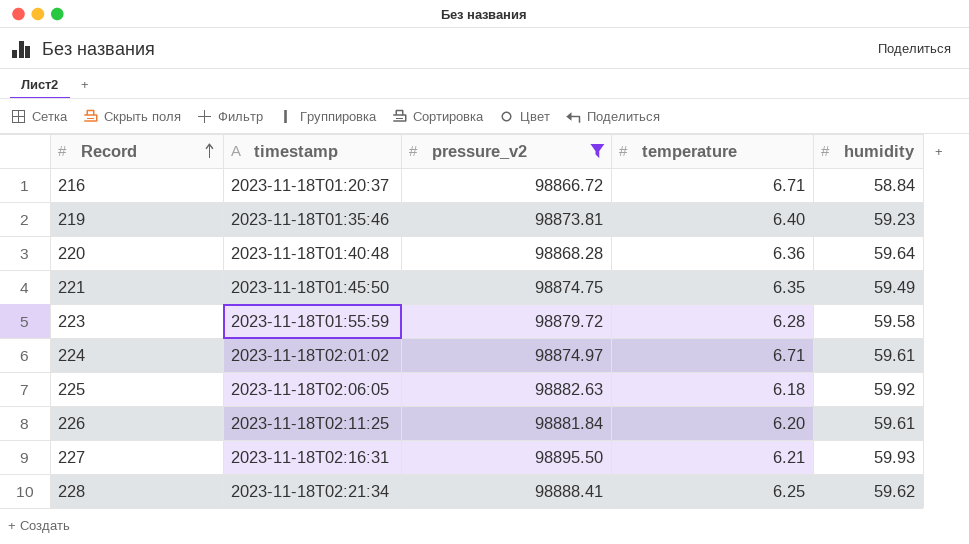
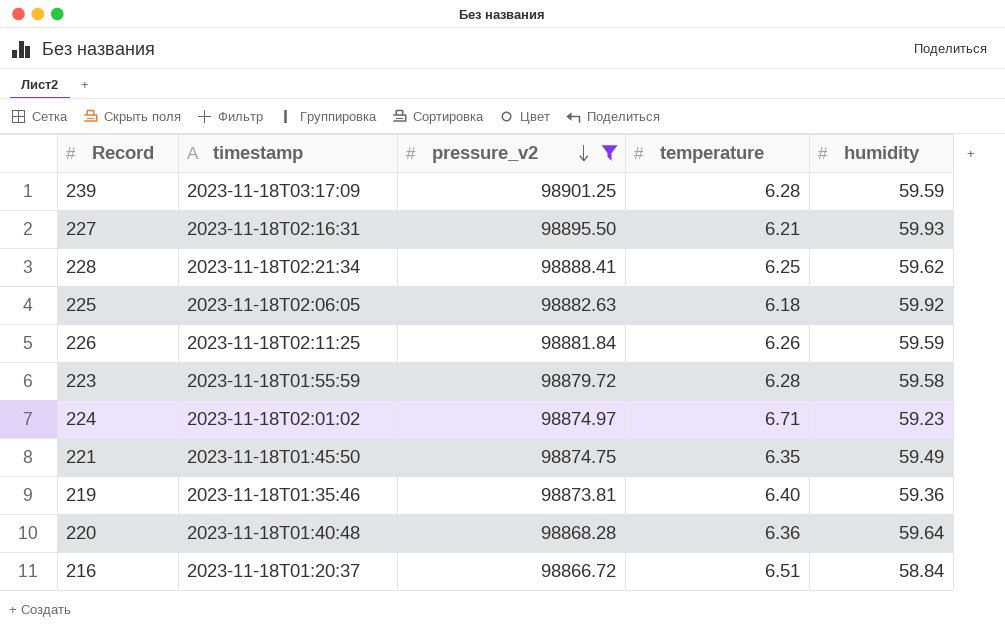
row order: Record ascending -> pressure_v2 descending
row 239: none -> 2023-11-18T03:17:09 | 98901.25 | 6.28 | 59.59
226 | temperature: 6.20 -> 6.26
226 | humidity: 59.61 -> 59.59
224 | humidity: 59.61 -> 59.23
219 | humidity: 59.23 -> 59.36
216 | temperature: 6.71 -> 6.51

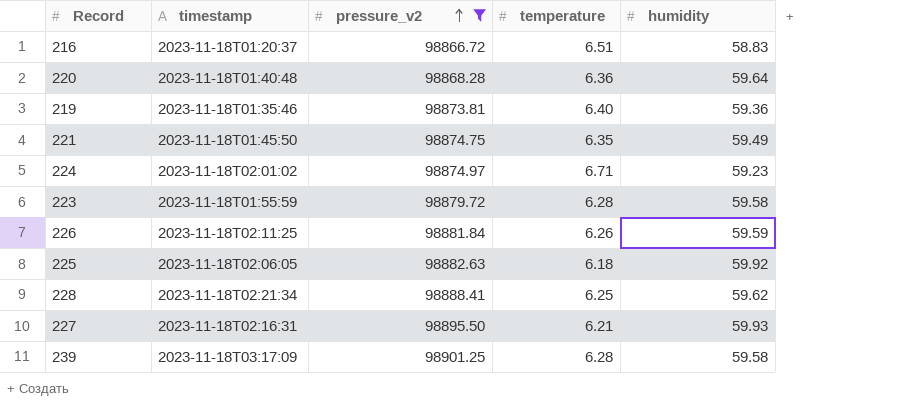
row order: pressure_v2 descending -> pressure_v2 ascending
216 | humidity: 58.84 -> 58.83
239 | humidity: 59.59 -> 59.58

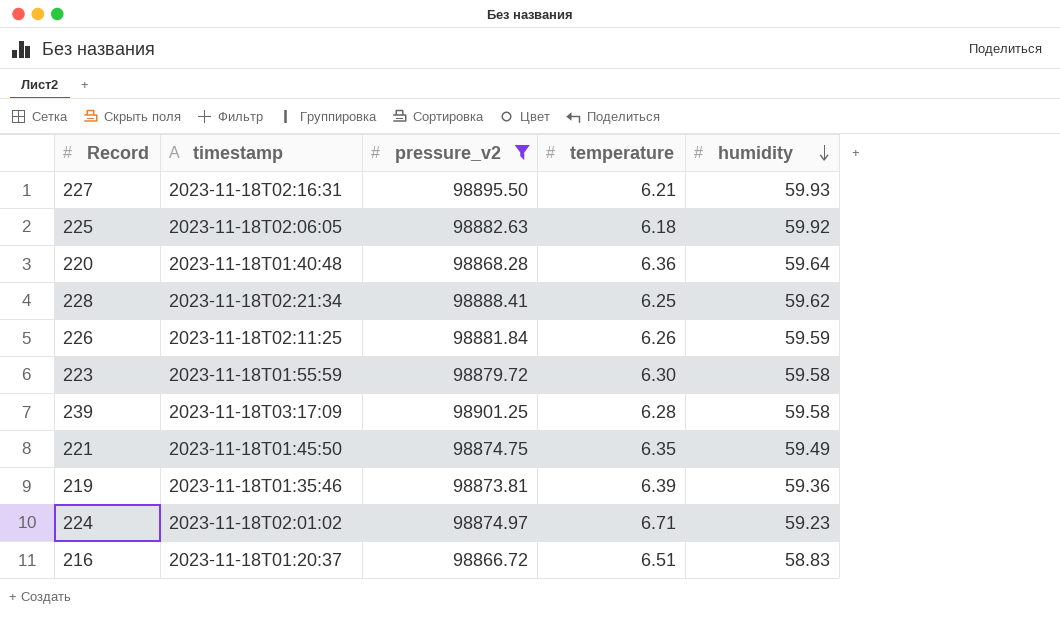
row order: pressure_v2 ascending -> humidity descending
223 | temperature: 6.28 -> 6.30
219 | temperature: 6.40 -> 6.39

